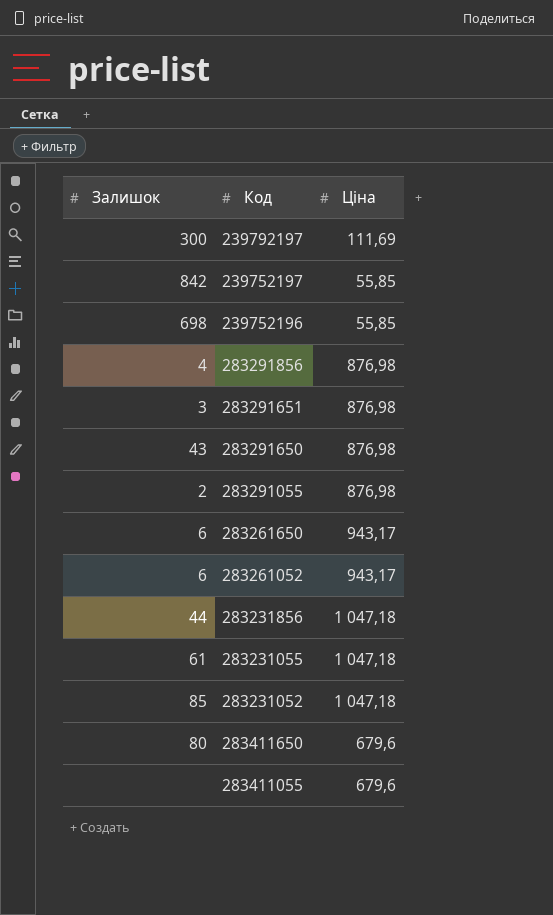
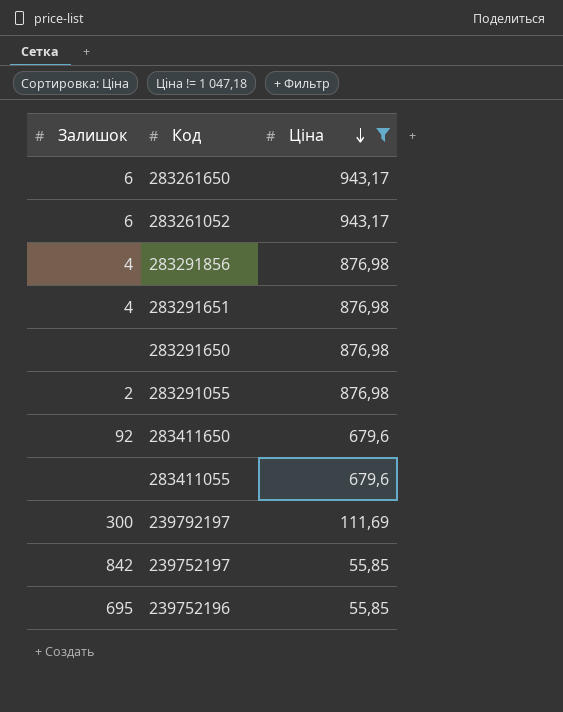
filter: none -> Ціна != 1 047,18
row order: none -> Ціна descending
283291651 | Залишок: 3 -> 4
283291650 | Залишок: 43 -> none
283411650 | Залишок: 80 -> 92
239752196 | Залишок: 698 -> 695

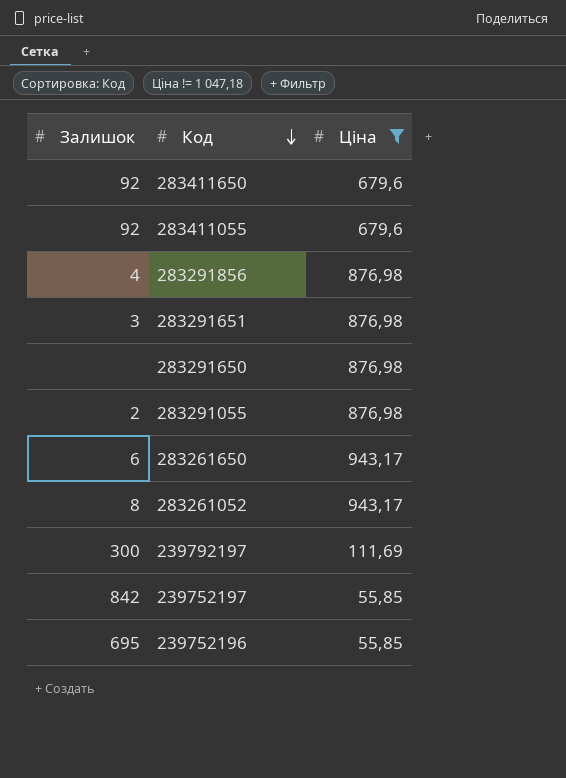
row order: Ціна descending -> Код descending
283411055 | Залишок: none -> 92
283291651 | Залишок: 4 -> 3
283261052 | Залишок: 6 -> 8

